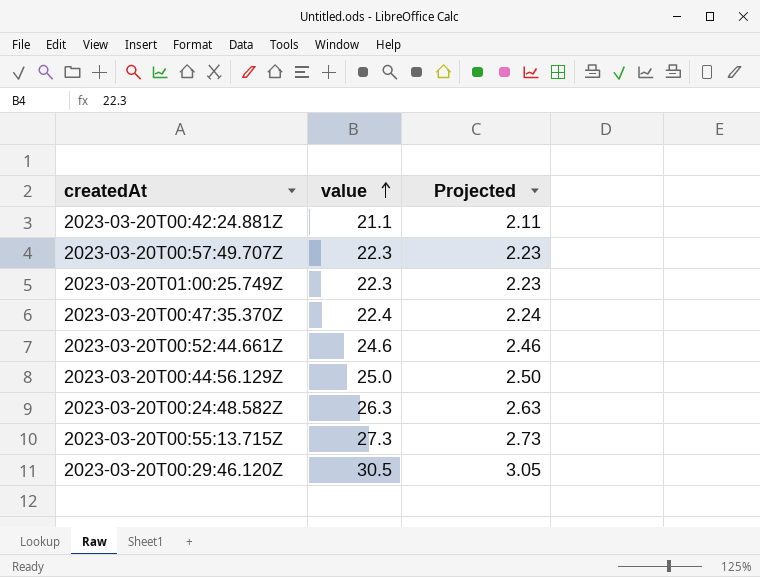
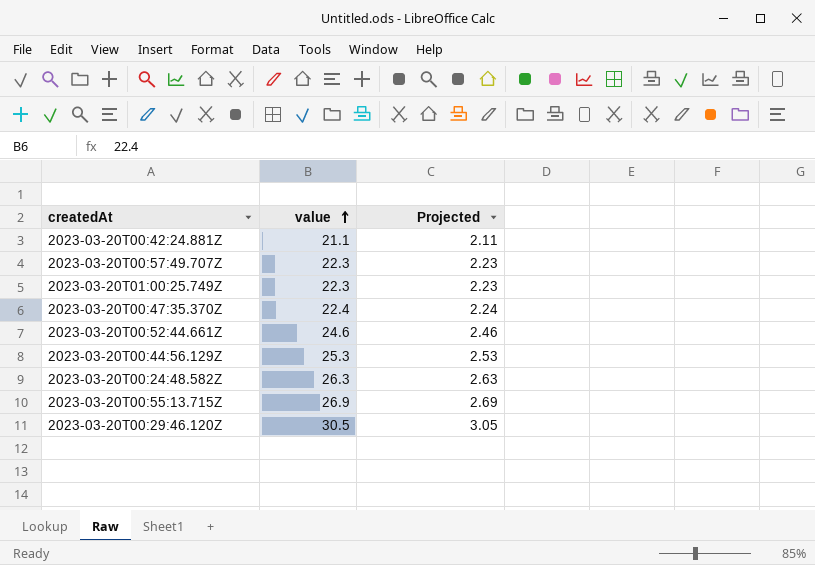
2023-03-20T00:44:56.129Z | value: 25.0 -> 25.3
2023-03-20T00:44:56.129Z | Projected: 2.50 -> 2.53
2023-03-20T00:55:13.715Z | value: 27.3 -> 26.9
2023-03-20T00:55:13.715Z | Projected: 2.73 -> 2.69

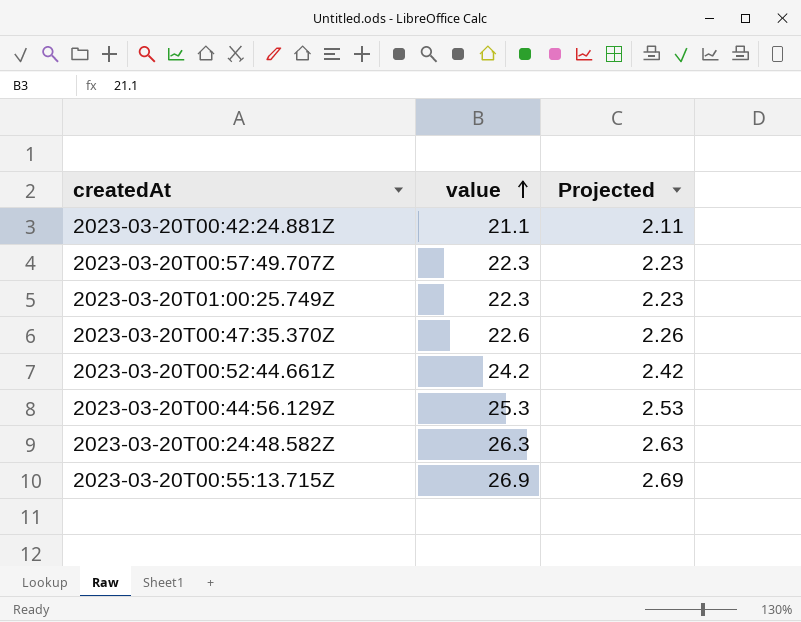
row 2023-03-20T00:29:46.120Z: 30.5 | 3.05 -> none
2023-03-20T00:47:35.370Z | value: 22.4 -> 22.6
2023-03-20T00:47:35.370Z | Projected: 2.24 -> 2.26
2023-03-20T00:52:44.661Z | value: 24.6 -> 24.2
2023-03-20T00:52:44.661Z | Projected: 2.46 -> 2.42

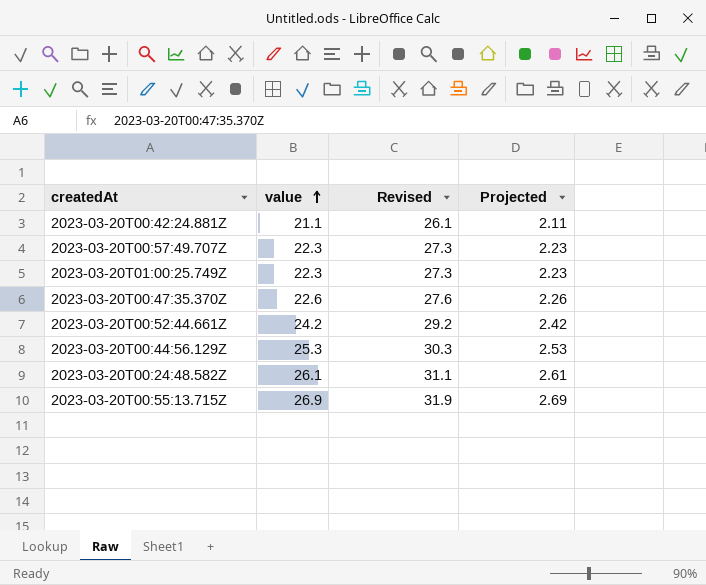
column Revised | formula: none -> [value] + 5
2023-03-20T00:24:48.582Z | value: 26.3 -> 26.1
2023-03-20T00:24:48.582Z | Projected: 2.63 -> 2.61

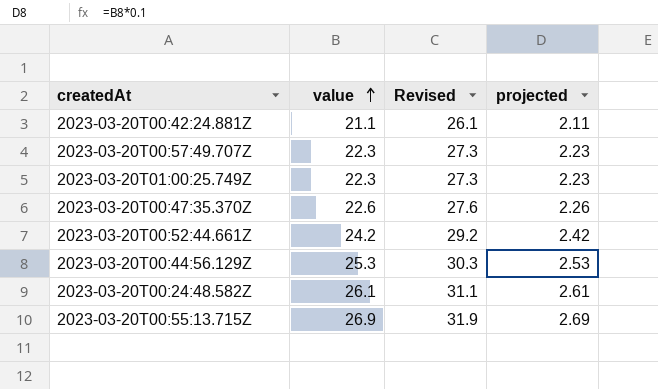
column name: Projected -> projected

